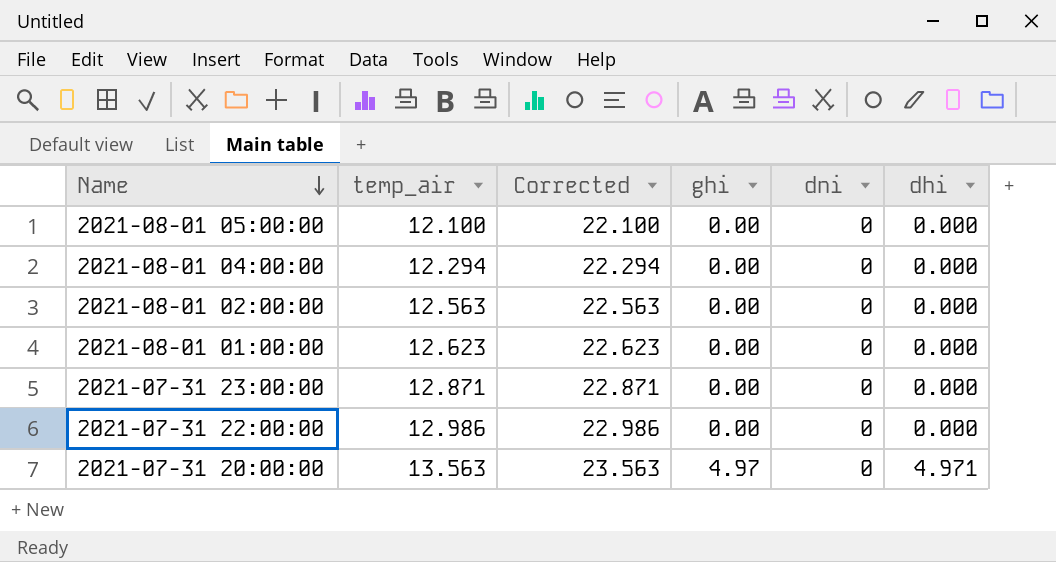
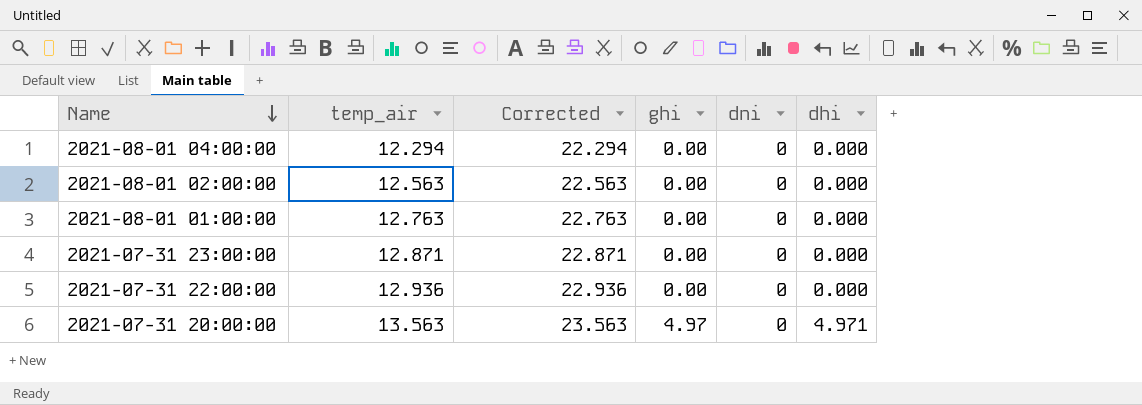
row 2021-08-01 05:00:00: 12.100 | 22.100 | 0.00 | 0 | 0.000 -> none
2021-08-01 01:00:00 | temp_air: 12.623 -> 12.763
2021-08-01 01:00:00 | Corrected: 22.623 -> 22.763
2021-07-31 22:00:00 | temp_air: 12.986 -> 12.936
2021-07-31 22:00:00 | Corrected: 22.986 -> 22.936

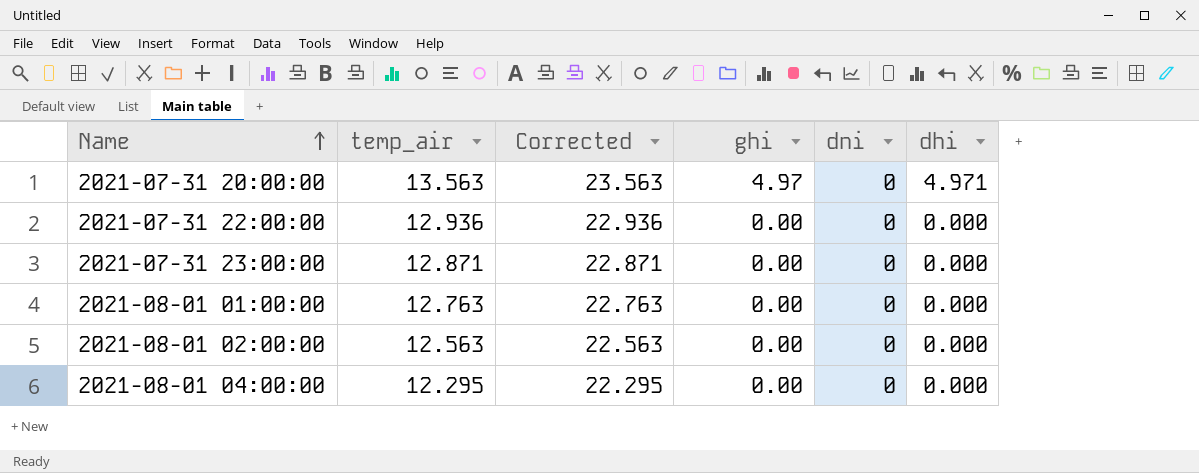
row order: Name descending -> Name ascending
2021-08-01 04:00:00 | temp_air: 12.294 -> 12.295
2021-08-01 04:00:00 | Corrected: 22.294 -> 22.295

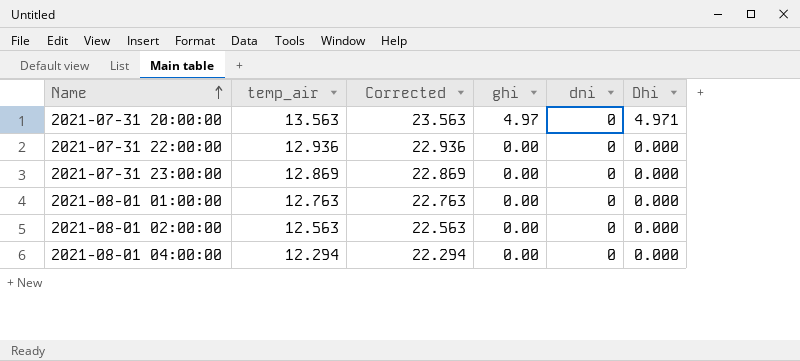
column name: dhi -> Dhi
2021-07-31 23:00:00 | temp_air: 12.871 -> 12.869
2021-07-31 23:00:00 | Corrected: 22.871 -> 22.869
2021-08-01 04:00:00 | temp_air: 12.295 -> 12.294
2021-08-01 04:00:00 | Corrected: 22.295 -> 22.294

